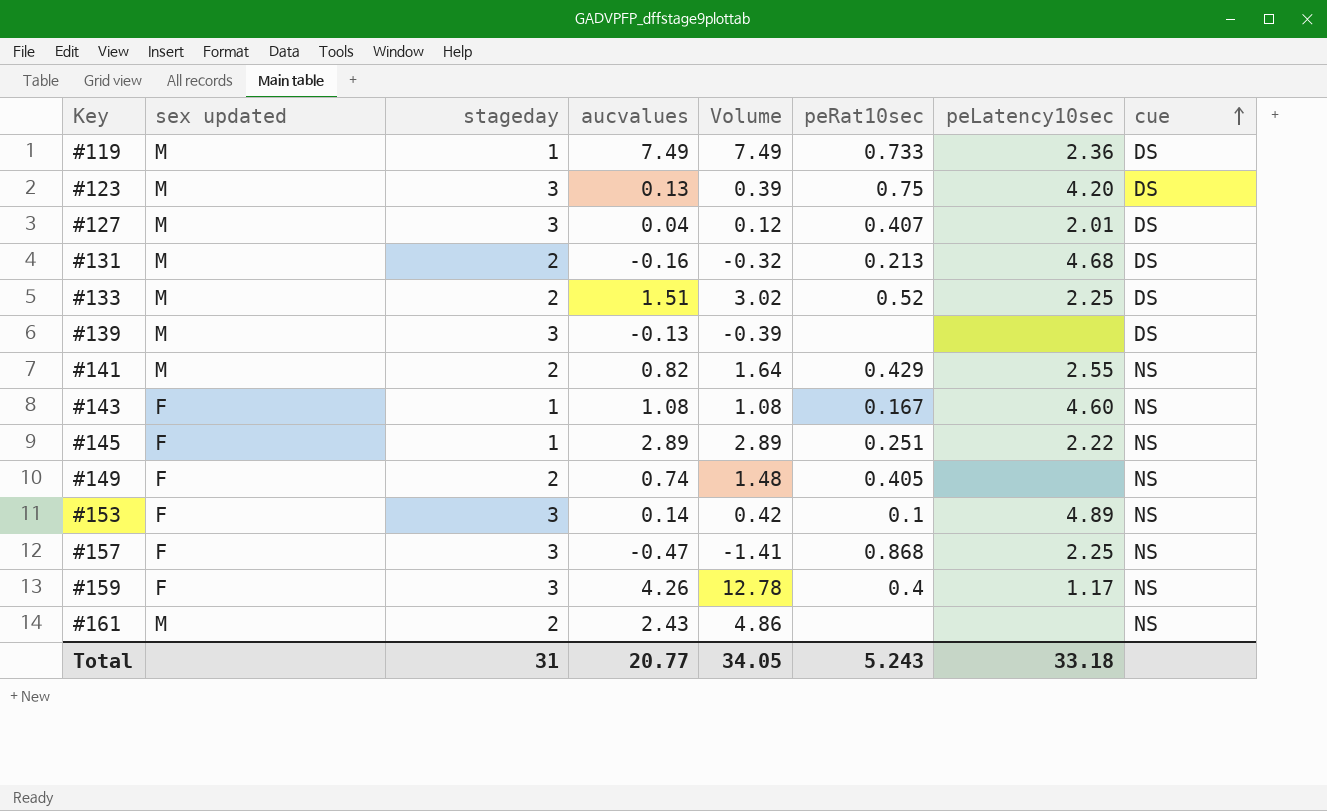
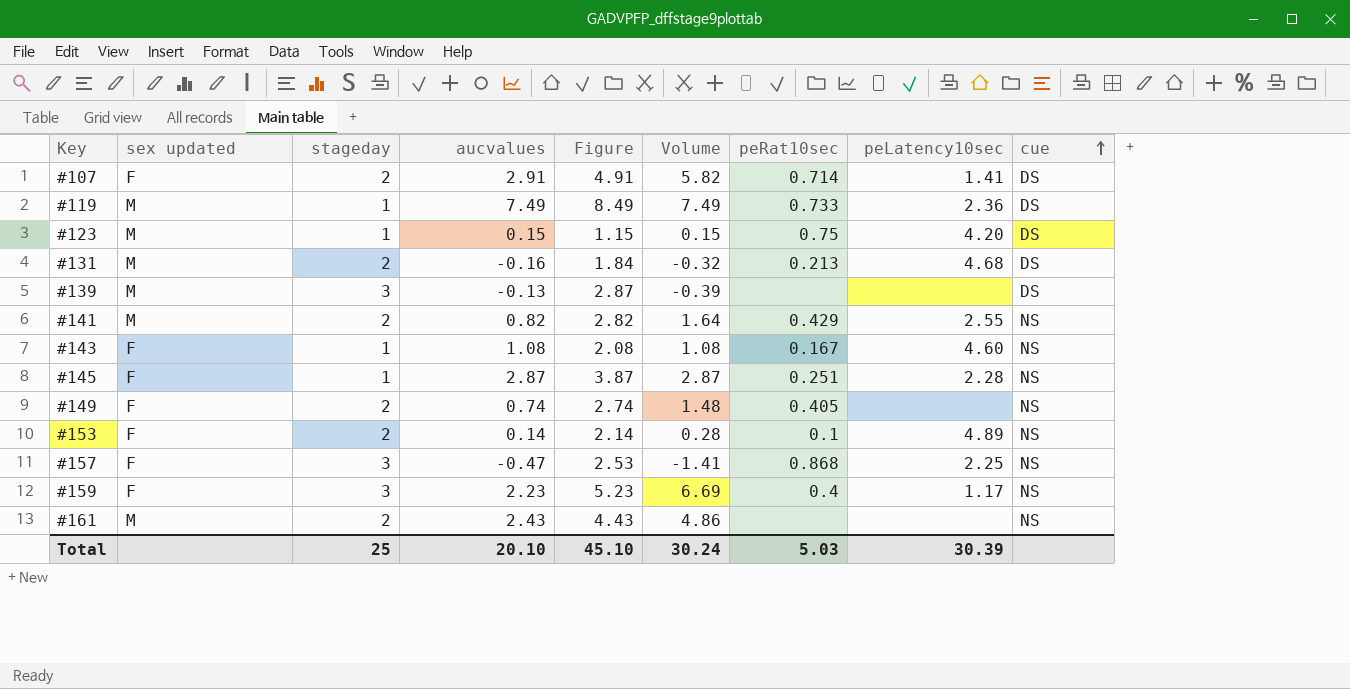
column Figure | formula: none -> [stageday] + [aucvalues]
row #127: M | 3 | 0.04 | 0.12 | 0.407 | 2.01 | DS -> none
row #133: M | 2 | 1.51 | 3.02 | 0.52 | 2.25 | DS -> none
row #107: none -> F | 2 | 2.91 | 4.91 | 5.82 | 0.714 | 1.41 | DS
#123 | stageday: 3 -> 1
#123 | aucvalues: 0.13 -> 0.15
#123 | Volume: 0.39 -> 0.15
#145 | aucvalues: 2.89 -> 2.87
#145 | Volume: 2.89 -> 2.87
#145 | peLatency10sec: 2.22 -> 2.28
#153 | stageday: 3 -> 2
#153 | Volume: 0.42 -> 0.28
#159 | aucvalues: 4.26 -> 2.23
#159 | Volume: 12.78 -> 6.69
Total | stageday: 31 -> 25
Total | aucvalues: 20.77 -> 20.10
Total | Volume: 34.05 -> 30.24
Total | peRat10sec: 5.243 -> 5.03
Total | peLatency10sec: 33.18 -> 30.39

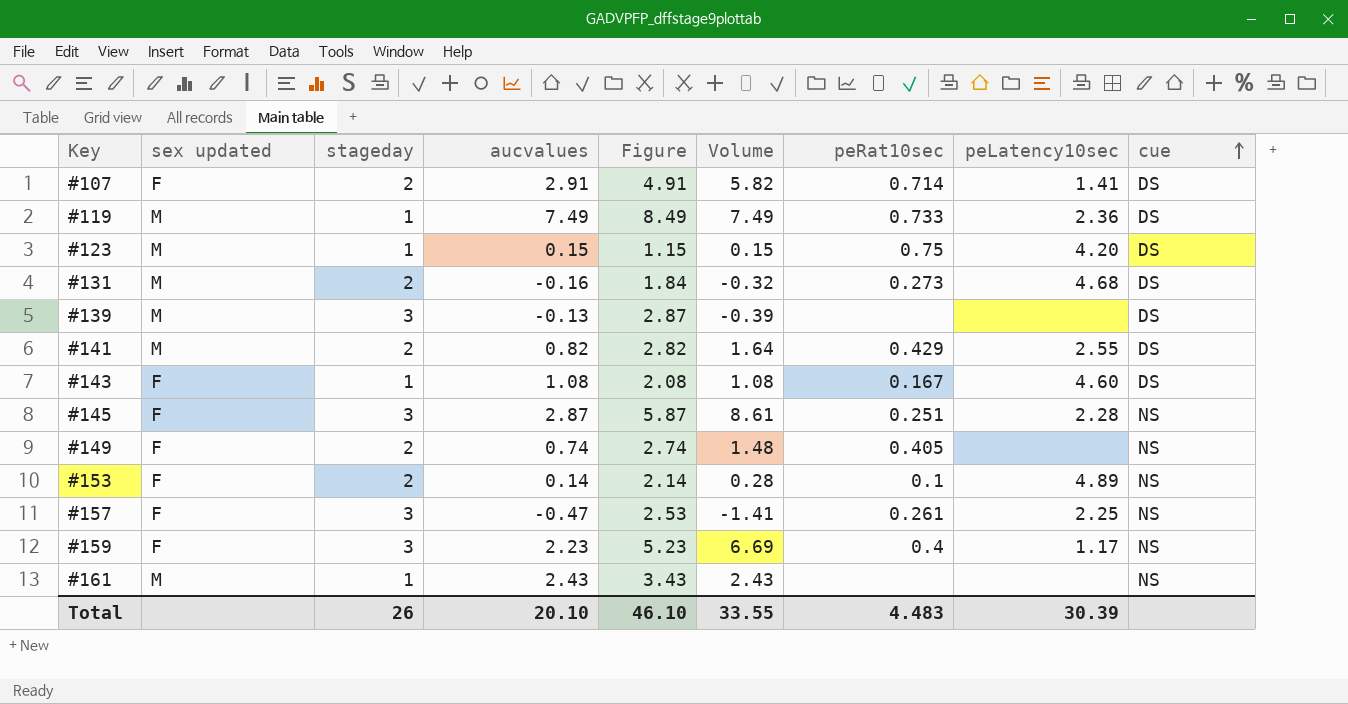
#131 | peRat10sec: 0.213 -> 0.273
#141 | cue: NS -> DS
#143 | cue: NS -> DS
#145 | stageday: 1 -> 3
#145 | Figure: 3.87 -> 5.87
#145 | Volume: 2.87 -> 8.61
#157 | peRat10sec: 0.868 -> 0.261
#161 | stageday: 2 -> 1
#161 | Figure: 4.43 -> 3.43
#161 | Volume: 4.86 -> 2.43
Total | stageday: 25 -> 26
Total | Figure: 45.10 -> 46.10
Total | Volume: 30.24 -> 33.55
Total | peRat10sec: 5.03 -> 4.483

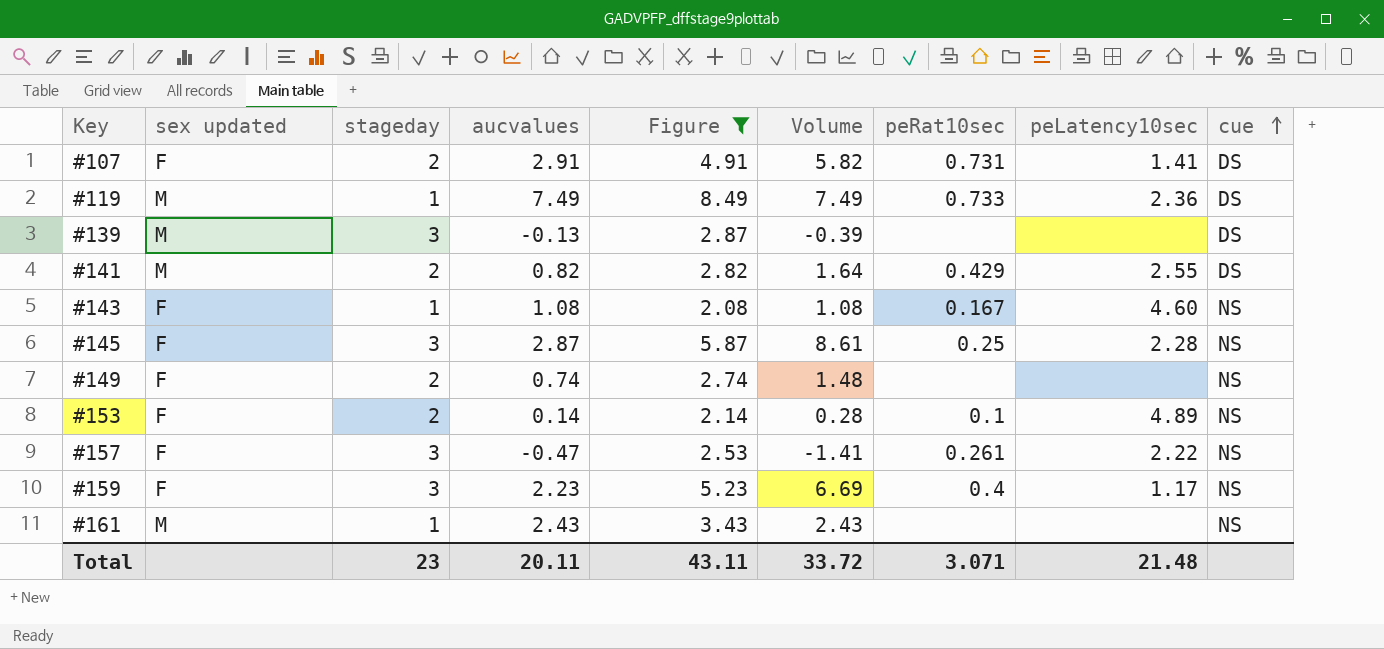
filter: none -> Figure >= 2.08
#107 | peRat10sec: 0.714 -> 0.731
#143 | cue: DS -> NS
#145 | peRat10sec: 0.251 -> 0.25
#149 | peRat10sec: 0.405 -> none
#157 | peLatency10sec: 2.25 -> 2.22
Total | stageday: 26 -> 23
Total | aucvalues: 20.10 -> 20.11
Total | Figure: 46.10 -> 43.11
Total | Volume: 33.55 -> 33.72
Total | peRat10sec: 4.483 -> 3.071
Total | peLatency10sec: 30.39 -> 21.48

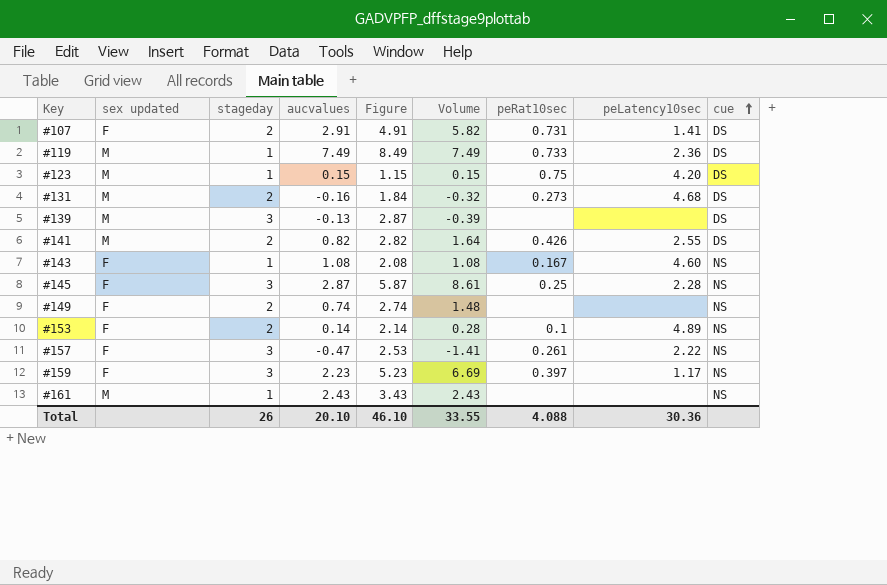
filter: Figure >= 2.08 -> none
#141 | peRat10sec: 0.429 -> 0.426
#159 | peRat10sec: 0.4 -> 0.397
Total | stageday: 23 -> 26
Total | aucvalues: 20.11 -> 20.10
Total | Figure: 43.11 -> 46.10
Total | Volume: 33.72 -> 33.55
Total | peRat10sec: 3.071 -> 4.088
Total | peLatency10sec: 21.48 -> 30.36

